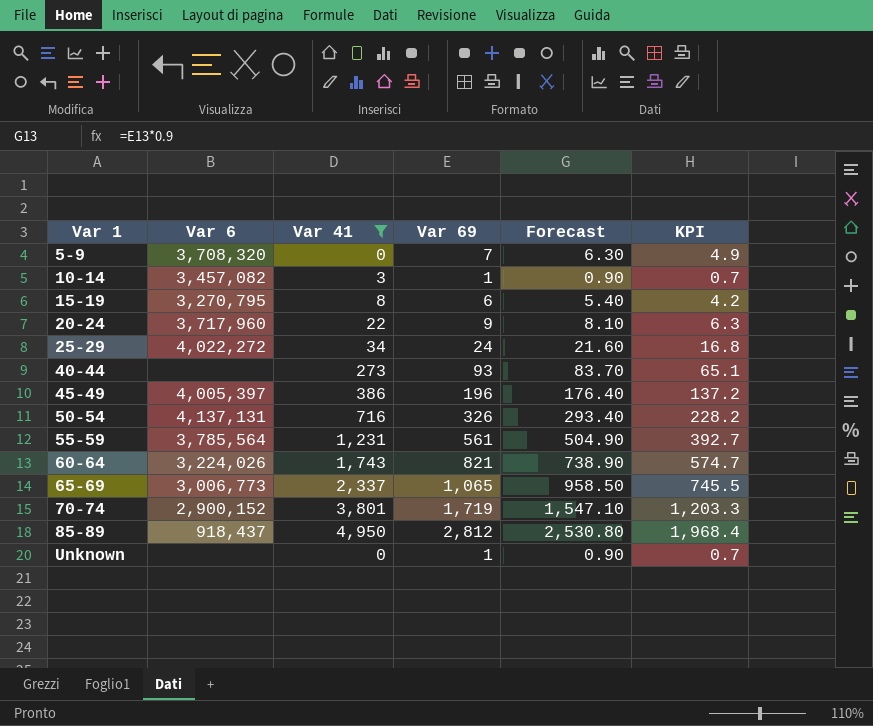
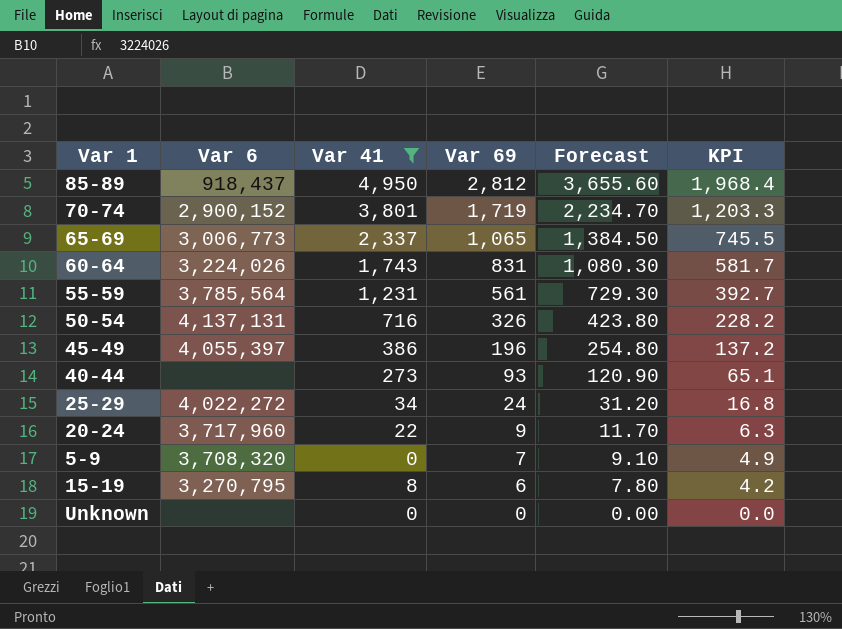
row order: Var 1 ascending -> Var 69 descending
column Forecast | formula: [Var 69] * 0.9 -> [Var 69] * 1.3
row 10-14: 3,457,082 | 3 | 1 | 0.90 | 0.7 -> none
60-64 | Var 69: 821 -> 831
60-64 | KPI: 574.7 -> 581.7
45-49 | Var 6: 4,005,397 -> 4,055,397
Unknown | Var 69: 1 -> 0
Unknown | KPI: 0.7 -> 0.0

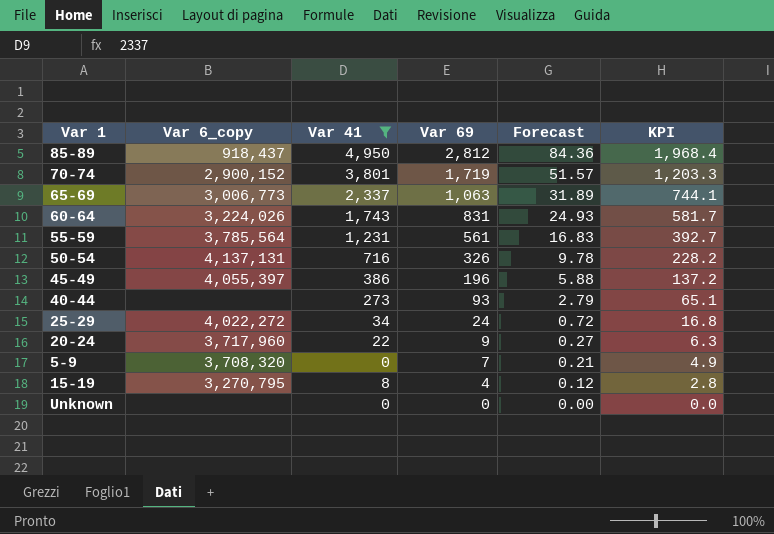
column name: Var 6 -> Var 6_copy
column Forecast | formula: [Var 69] * 1.3 -> [Var 69] * 0.03
65-69 | Var 69: 1,065 -> 1,063
65-69 | KPI: 745.5 -> 744.1
15-19 | Var 69: 6 -> 4
15-19 | KPI: 4.2 -> 2.8

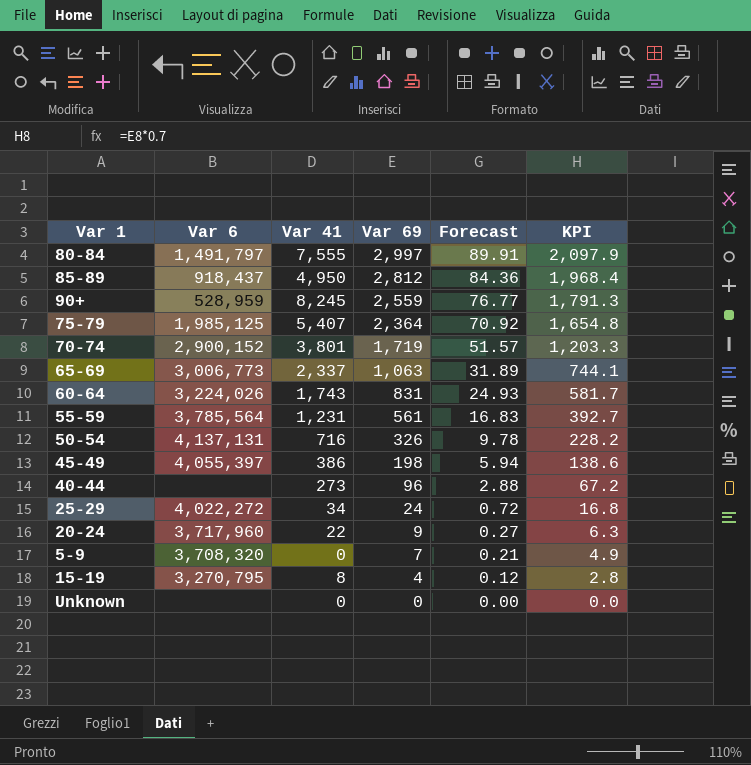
filter: Var 41 <= 4,950 -> none
column name: Var 6_copy -> Var 6
45-49 | Var 69: 196 -> 198
45-49 | Forecast: 5.88 -> 5.94
45-49 | KPI: 137.2 -> 138.6
40-44 | Var 69: 93 -> 96
40-44 | Forecast: 2.79 -> 2.88
40-44 | KPI: 65.1 -> 67.2

